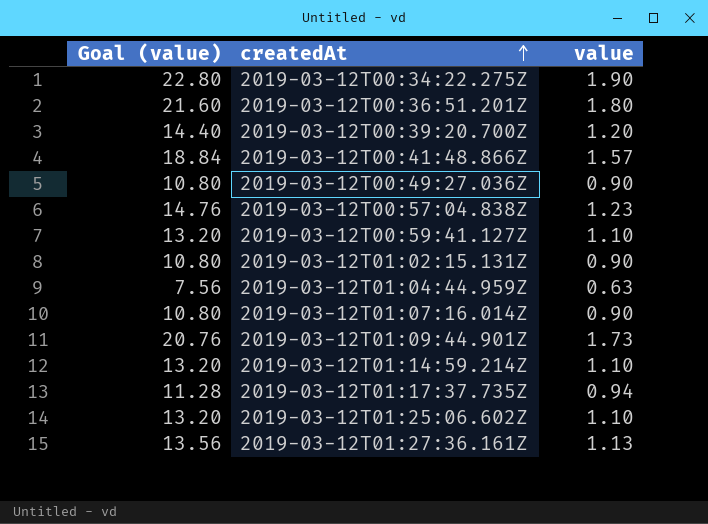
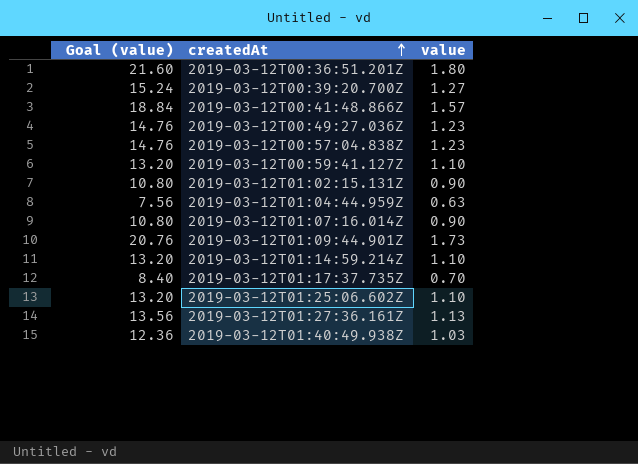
row 2019-03-12T00:34:22.275Z: 22.80 | 1.90 -> none
2019-03-12T00:39:20.700Z | Goal (value): 14.40 -> 15.24
2019-03-12T00:39:20.700Z | value: 1.20 -> 1.27
2019-03-12T00:49:27.036Z | Goal (value): 10.80 -> 14.76
2019-03-12T00:49:27.036Z | value: 0.90 -> 1.23
2019-03-12T01:17:37.735Z | Goal (value): 11.28 -> 8.40
2019-03-12T01:17:37.735Z | value: 0.94 -> 0.70
row 2019-03-12T01:40:49.938Z: none -> 12.36 | 1.03

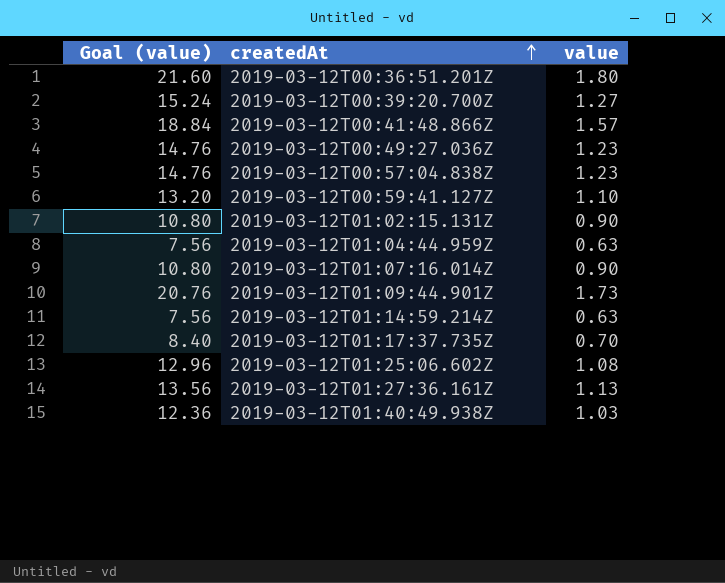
2019-03-12T01:14:59.214Z | Goal (value): 13.20 -> 7.56
2019-03-12T01:14:59.214Z | value: 1.10 -> 0.63
2019-03-12T01:25:06.602Z | Goal (value): 13.20 -> 12.96
2019-03-12T01:25:06.602Z | value: 1.10 -> 1.08

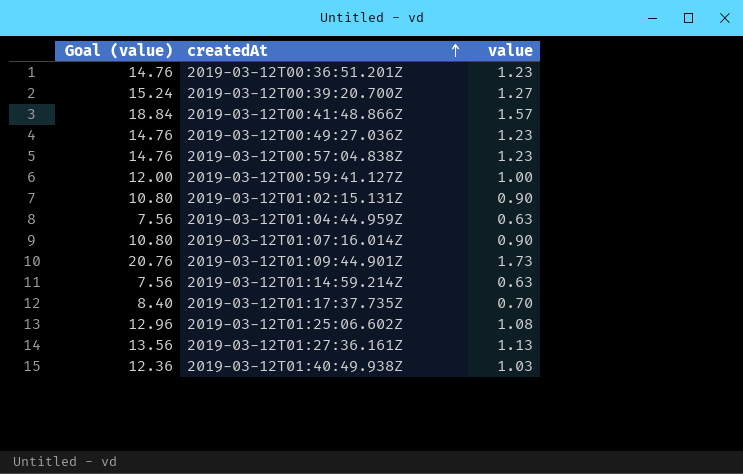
2019-03-12T00:36:51.201Z | Goal (value): 21.60 -> 14.76
2019-03-12T00:36:51.201Z | value: 1.80 -> 1.23
2019-03-12T00:59:41.127Z | Goal (value): 13.20 -> 12.00
2019-03-12T00:59:41.127Z | value: 1.10 -> 1.00

